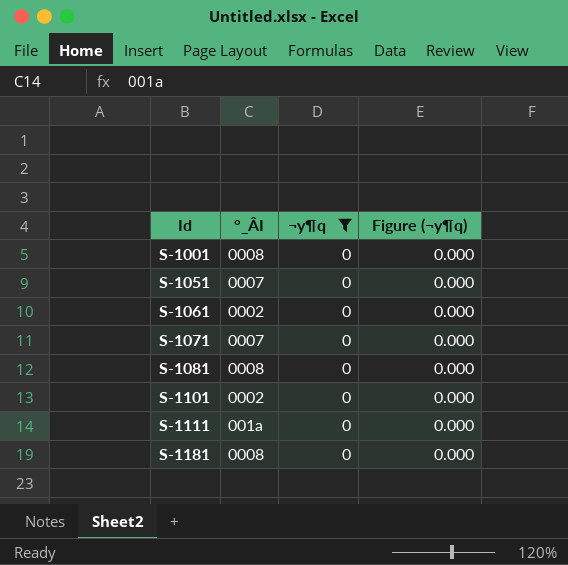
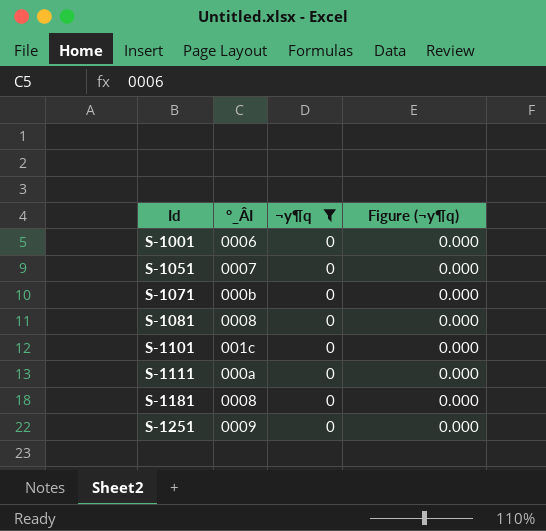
row S-1061: 0002 | 0 | 0.000 -> none
S-1001 | °_ÂI: 0008 -> 0006
S-1071 | °_ÂI: 0007 -> 000b
S-1101 | °_ÂI: 0002 -> 001c
S-1111 | °_ÂI: 001a -> 000a
row S-1251: none -> 0009 | 0 | 0.000

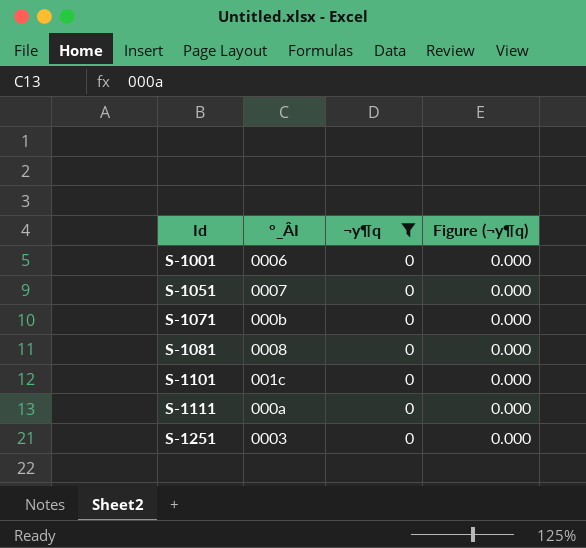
row S-1181: 0008 | 0 | 0.000 -> none
S-1251 | °_ÂI: 0009 -> 0003

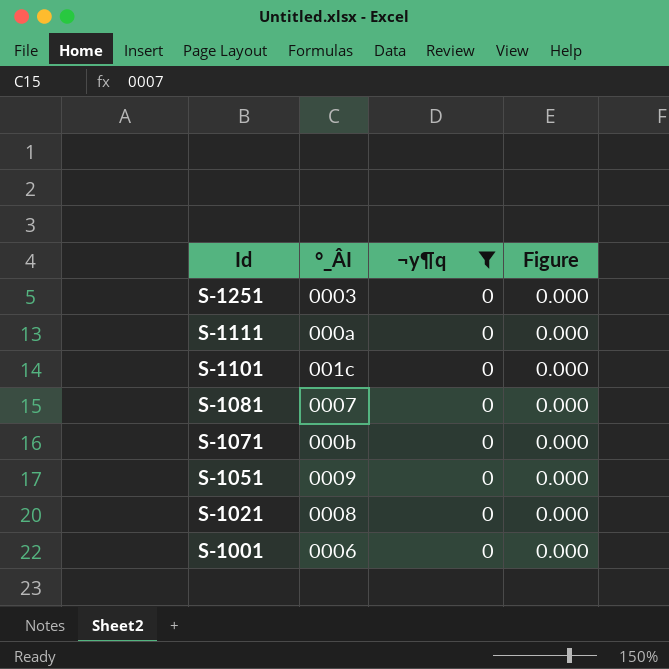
row order: Id ascending -> Id descending
column name: Figure (¬y¶q) -> Figure
S-1081 | °_ÂI: 0008 -> 0007
S-1051 | °_ÂI: 0007 -> 0009
row S-1021: none -> 0008 | 0 | 0.000

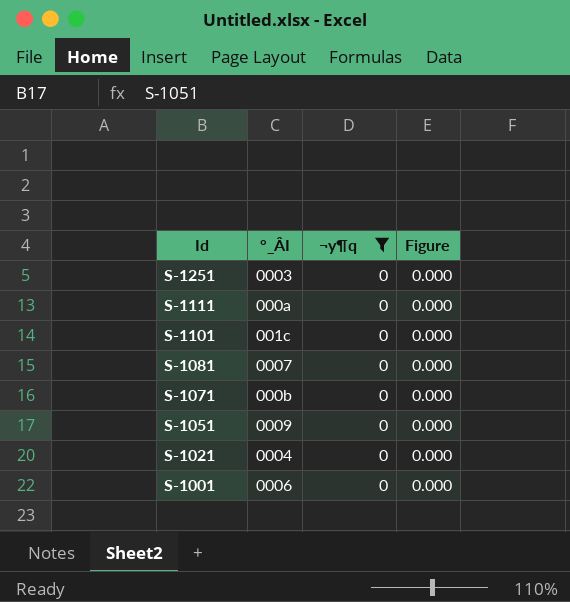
S-1021 | °_ÂI: 0008 -> 0004

